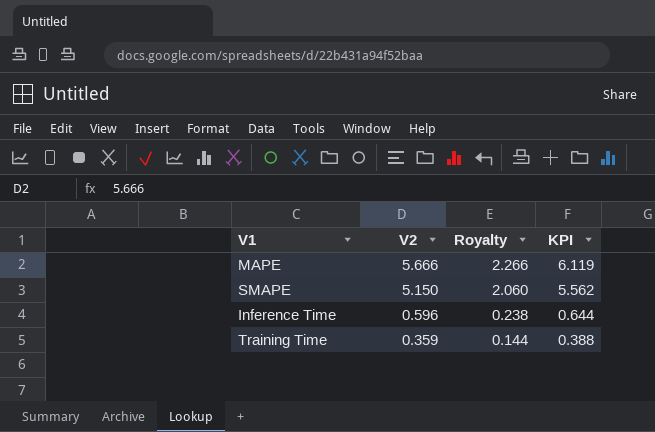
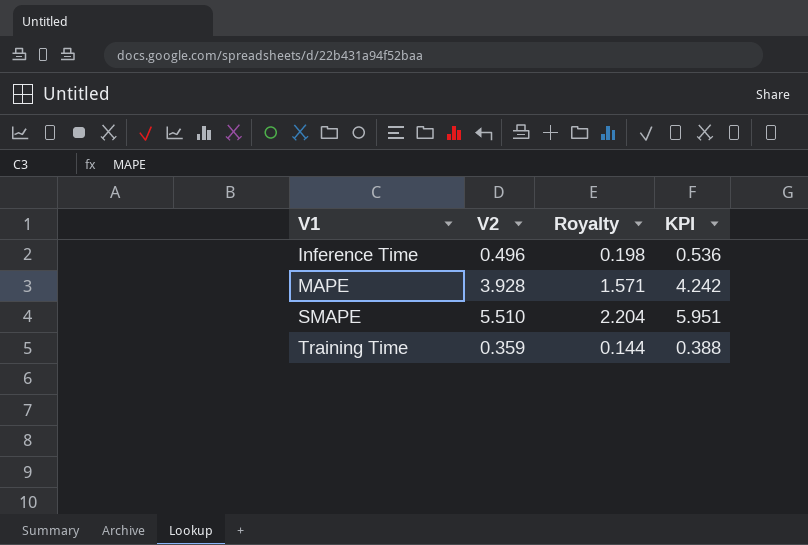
row order: V2 descending -> V1 ascending
Inference Time | V2: 0.596 -> 0.496
Inference Time | Royalty: 0.238 -> 0.198
Inference Time | KPI: 0.644 -> 0.536
MAPE | V2: 5.666 -> 3.928
MAPE | Royalty: 2.266 -> 1.571
MAPE | KPI: 6.119 -> 4.242
SMAPE | V2: 5.150 -> 5.510
SMAPE | Royalty: 2.060 -> 2.204
SMAPE | KPI: 5.562 -> 5.951

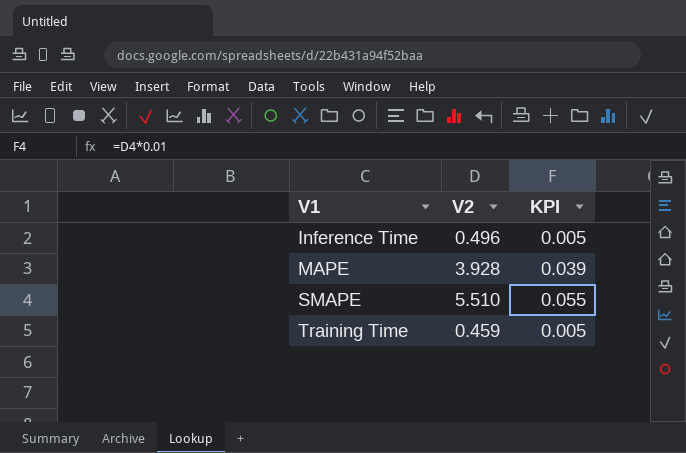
column Royalty | formula: [V2] * 0.4 -> none
column KPI | formula: [V2] * 1.08 -> [V2] * 0.01
Training Time | V2: 0.359 -> 0.459

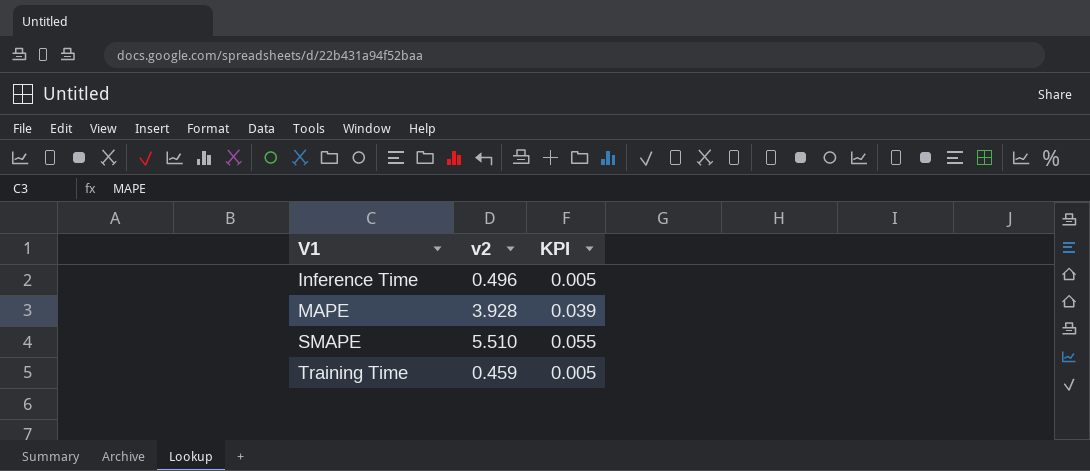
column name: V2 -> v2

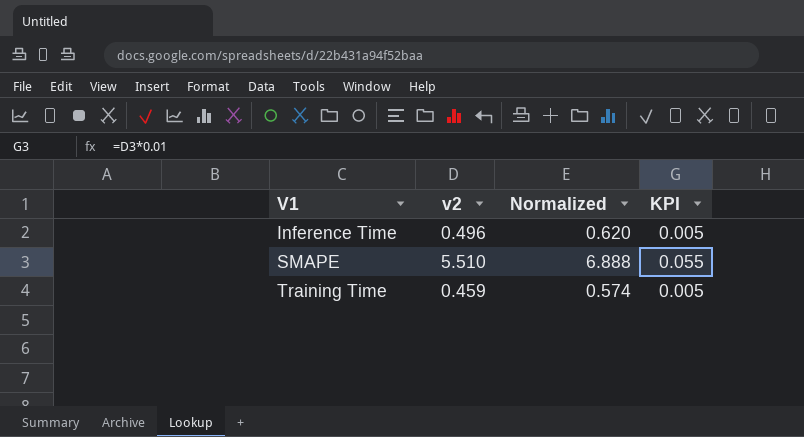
column Normalized | formula: none -> [v2] * 1.25
row MAPE: 3.928 | 0.039 -> none

